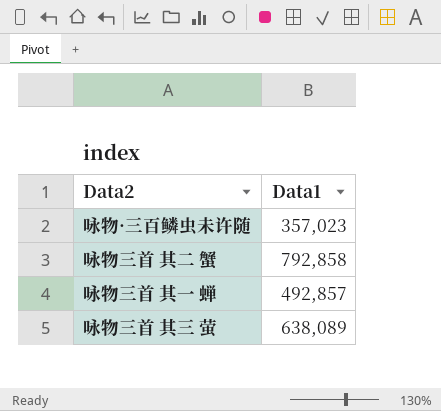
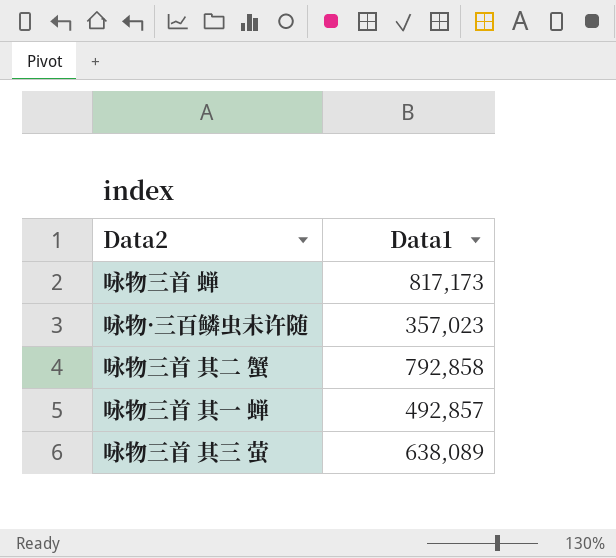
row 咏物三首 蝉: none -> 817,173

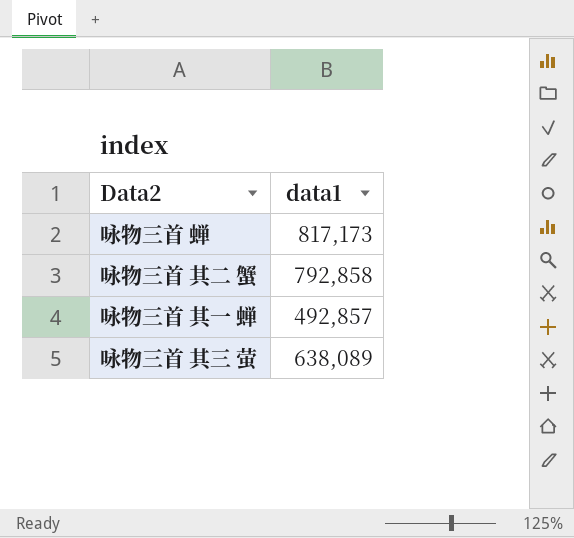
column name: Data1 -> data1
row 咏物·三百鳞虫未许随: 357,023 -> none

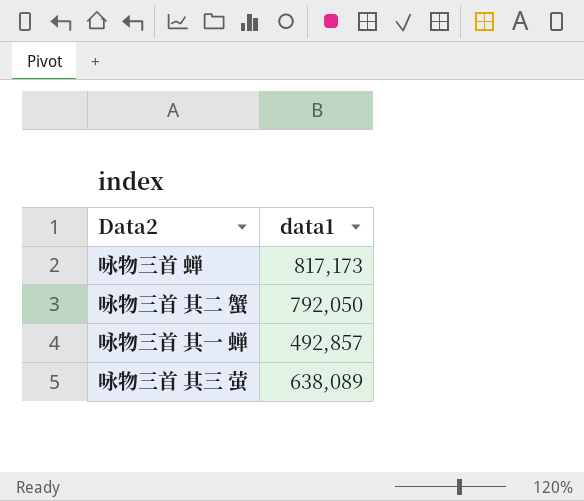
咏物三首 其二 蟹 | data1: 792,858 -> 792,050

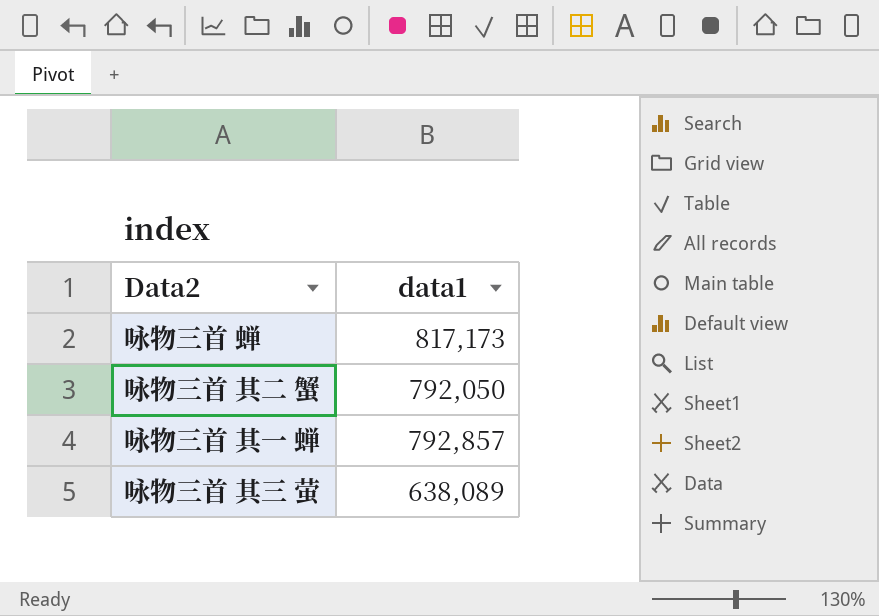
咏物三首 其一 蝉 | data1: 492,857 -> 792,857

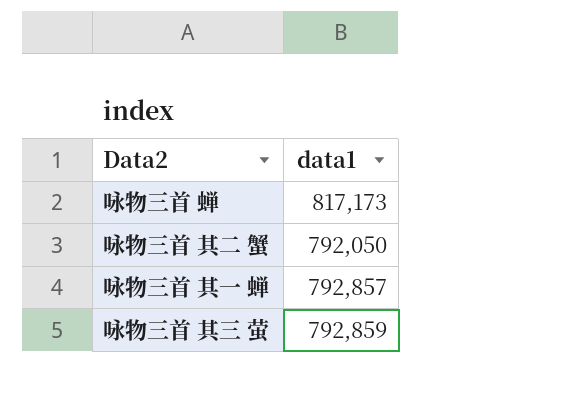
咏物三首 其三 萤 | data1: 638,089 -> 792,859

